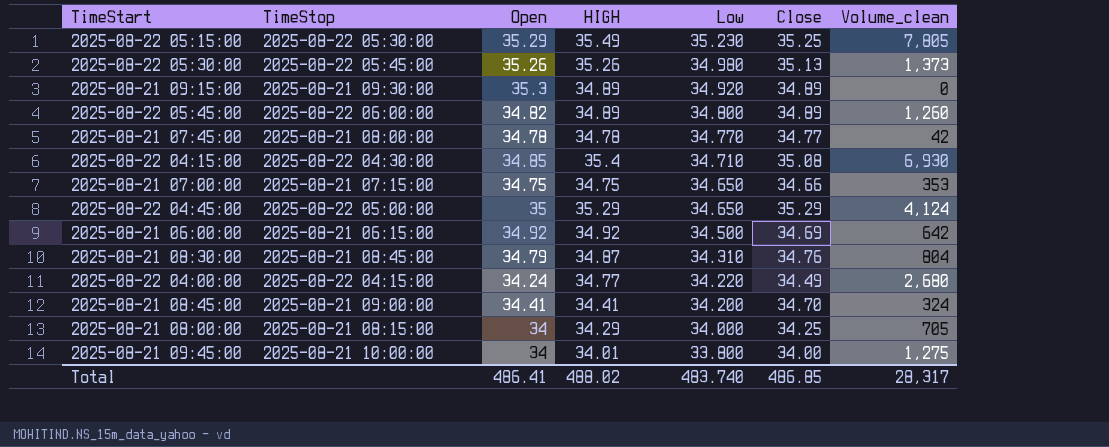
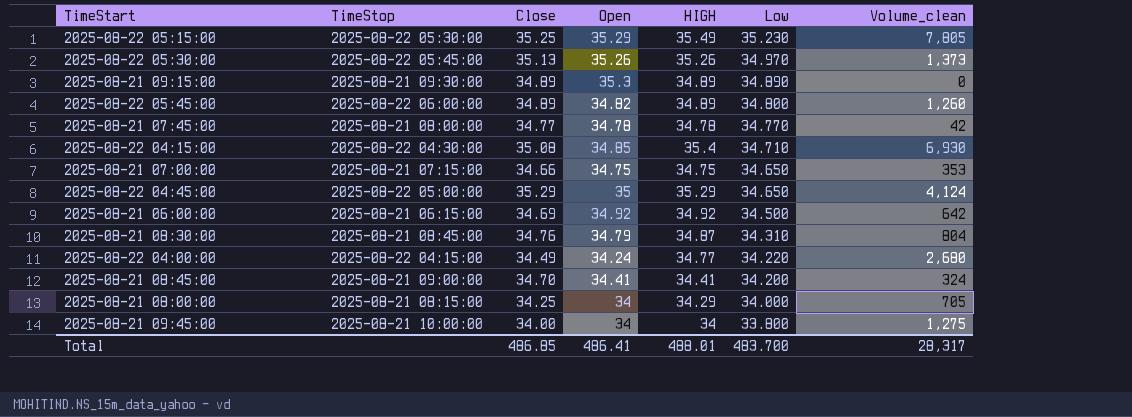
column Close | position: 6 -> 3
2025-08-22 05:30:00 | Low: 34.980 -> 34.970
2025-08-21 09:15:00 | Low: 34.920 -> 34.890
2025-08-21 09:45:00 | HIGH: 34.01 -> 34
Total | HIGH: 488.02 -> 488.01
Total | Low: 483.740 -> 483.700

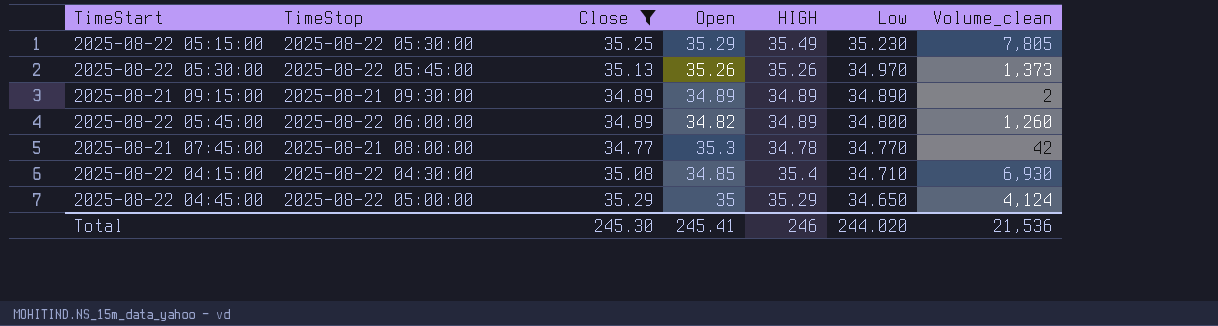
filter: none -> Close >= 34.77
2025-08-21 09:15:00 | Open: 35.3 -> 34.89
2025-08-21 09:15:00 | Volume_clean: 0 -> 2
2025-08-21 07:45:00 | Open: 34.78 -> 35.3
Total | Close: 486.85 -> 245.30
Total | Open: 486.41 -> 245.41
Total | HIGH: 488.01 -> 246
Total | Low: 483.700 -> 244.020
Total | Volume_clean: 28,317 -> 21,536

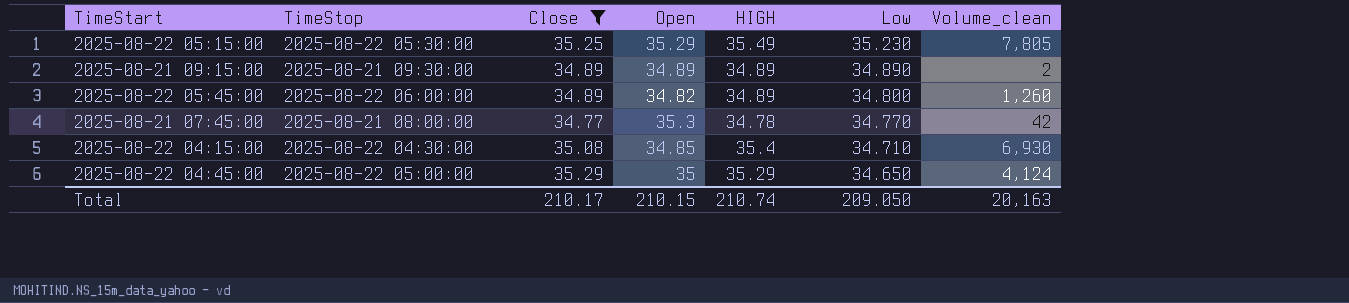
row 2025-08-22 05:30:00: 2025-08-22 05:45:00 | 35.13 | 35.26 | 35.26 | 34.970 | 1,373 -> none
Total | Close: 245.30 -> 210.17
Total | Open: 245.41 -> 210.15
Total | HIGH: 246 -> 210.74
Total | Low: 244.020 -> 209.050
Total | Volume_clean: 21,536 -> 20,163

